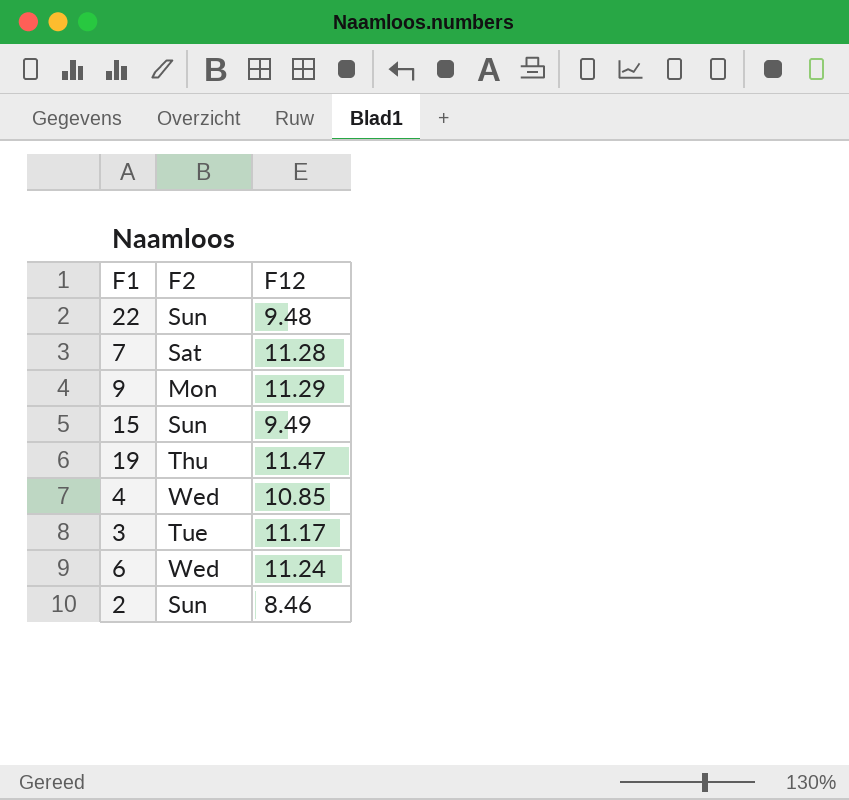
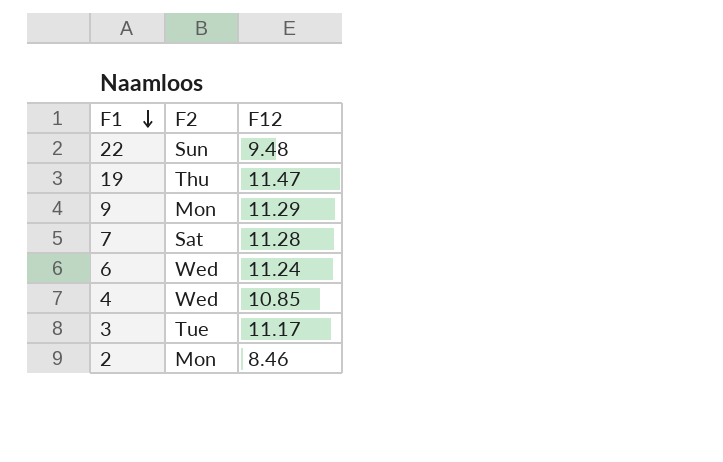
row order: none -> F1 descending
row 15: Sun | 9.49 -> none
2 | F2: Sun -> Mon

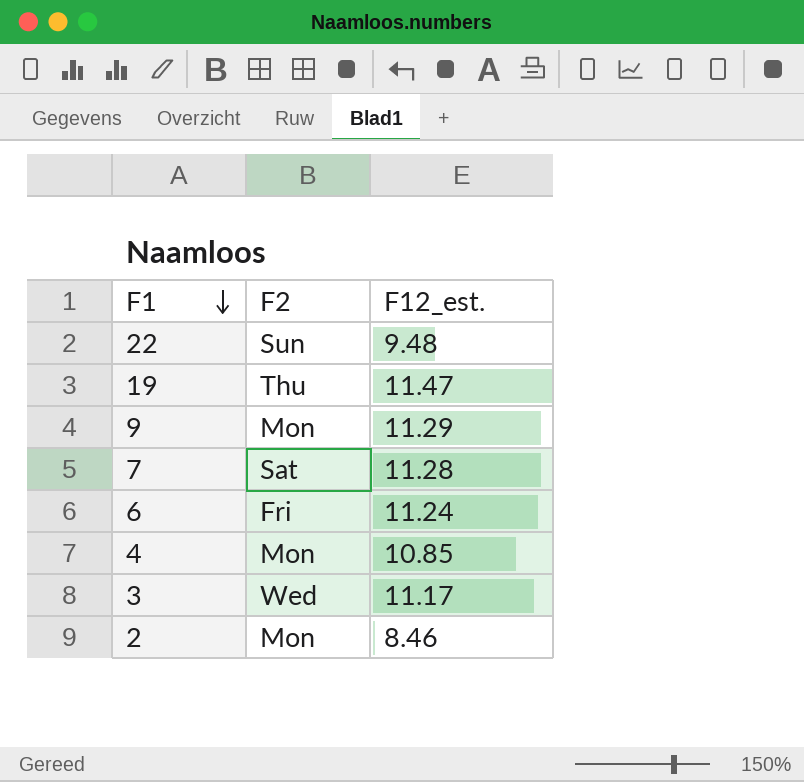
column name: F12 -> F12_est.
6 | F2: Wed -> Fri
4 | F2: Wed -> Mon
3 | F2: Tue -> Wed

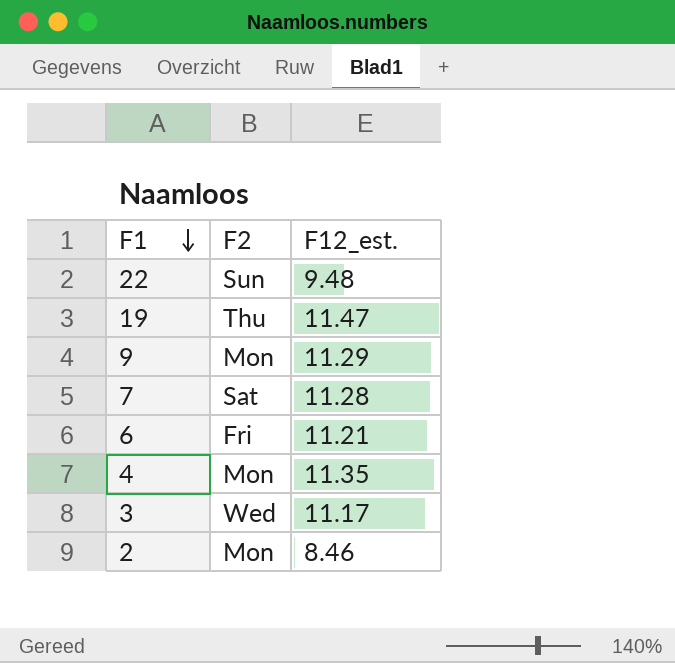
6 | F12_est.: 11.24 -> 11.21
4 | F12_est.: 10.85 -> 11.35

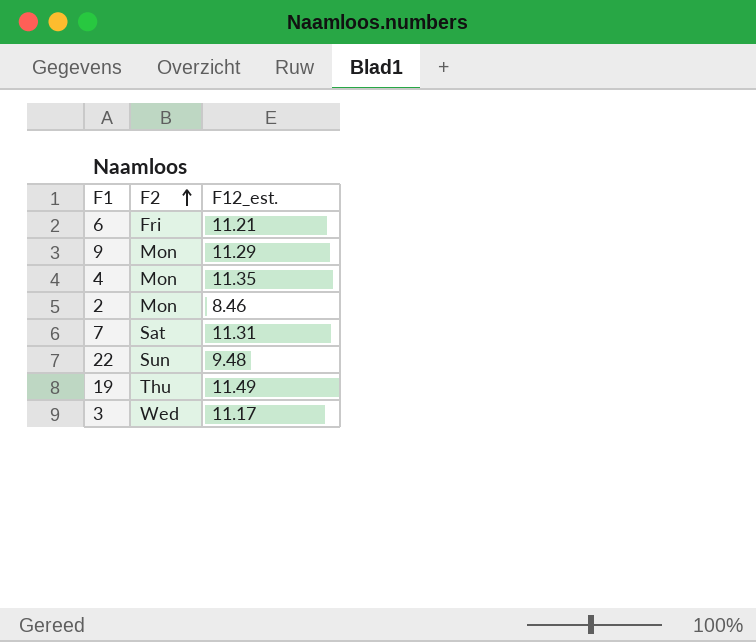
row order: F1 descending -> F2 ascending
7 | F12_est.: 11.28 -> 11.31
19 | F12_est.: 11.47 -> 11.49

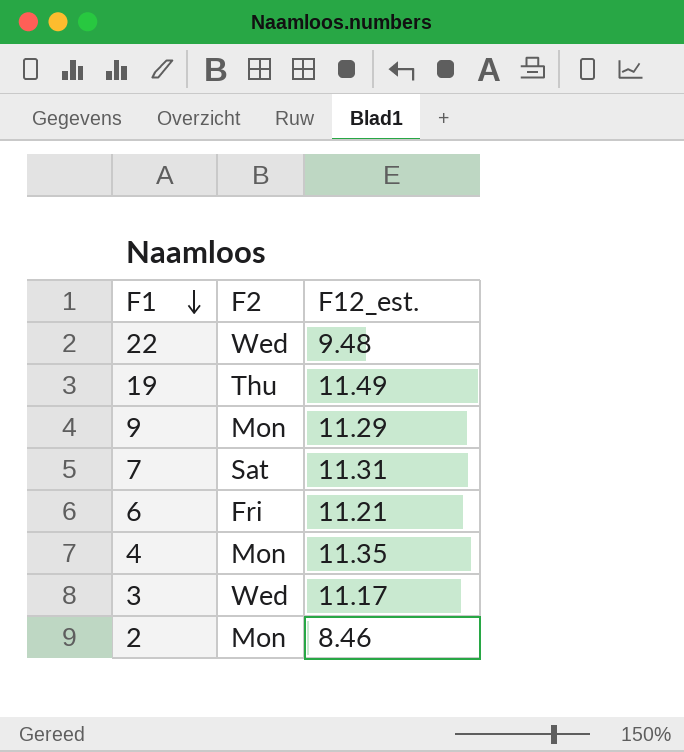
row order: F2 ascending -> F1 descending
22 | F2: Sun -> Wed

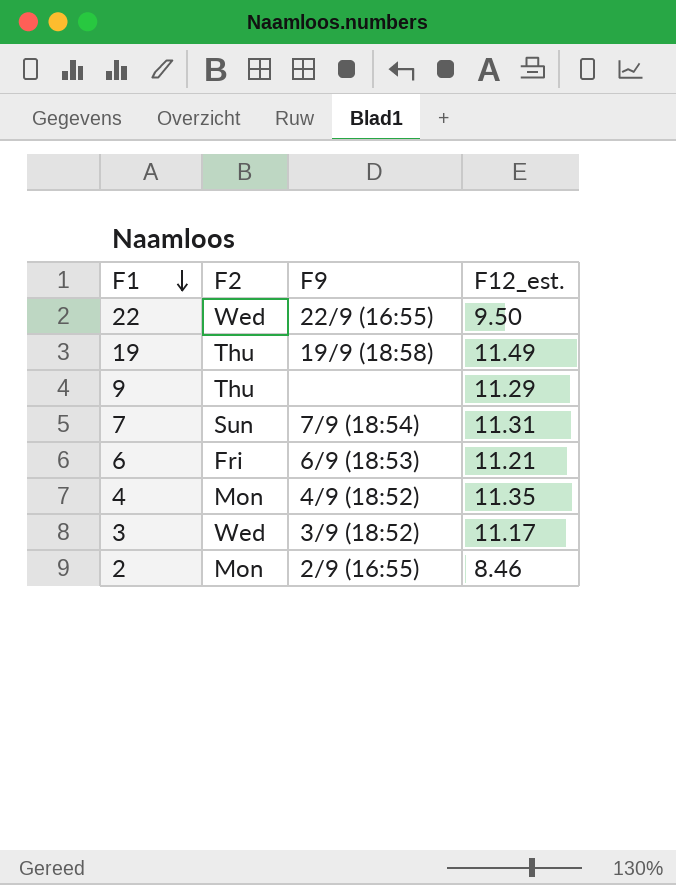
column F9 | position: none -> 3
22 | F12_est.: 9.48 -> 9.50
9 | F2: Mon -> Thu
7 | F2: Sat -> Sun

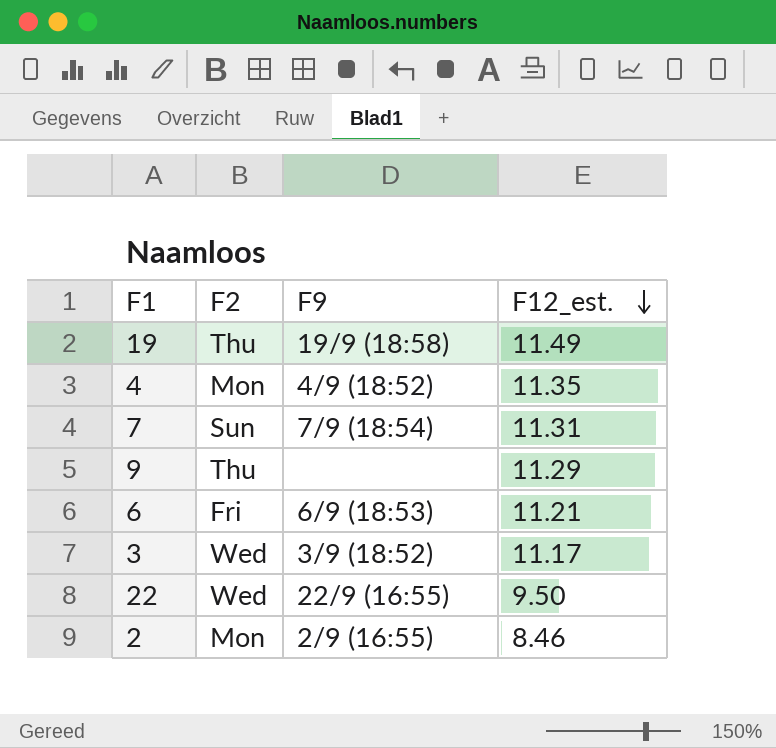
row order: F1 descending -> F12_est. descending

